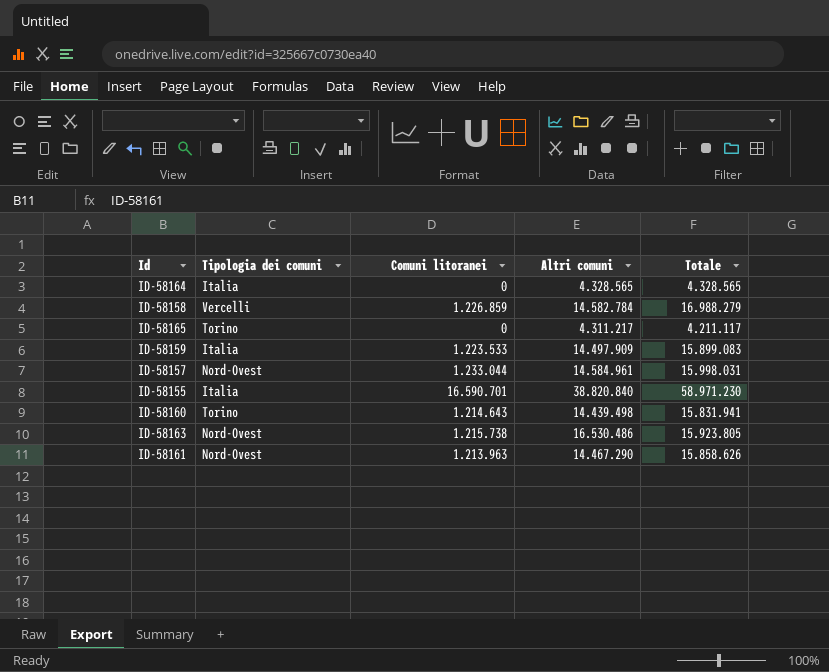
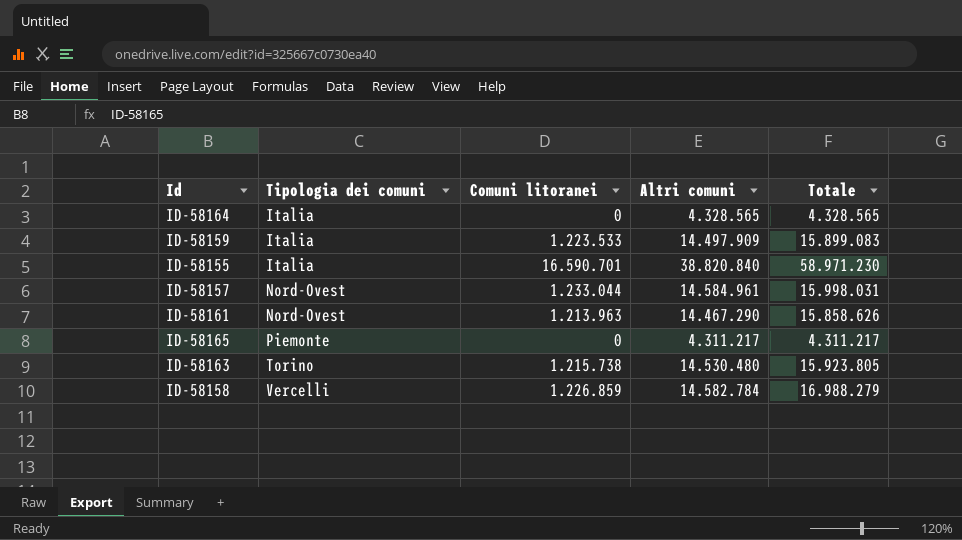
row order: none -> Tipologia dei comuni ascending
row ID-58160: Torino | 1.214.643 | 14.439.498 | 15.831.941 -> none
ID-58165 | Tipologia dei comuni: Torino -> Piemonte
ID-58165 | Totale: 4.211.117 -> 4.311.217
ID-58163 | Tipologia dei comuni: Nord-Ovest -> Torino
ID-58163 | Altri comuni: 16.530.486 -> 14.530.480

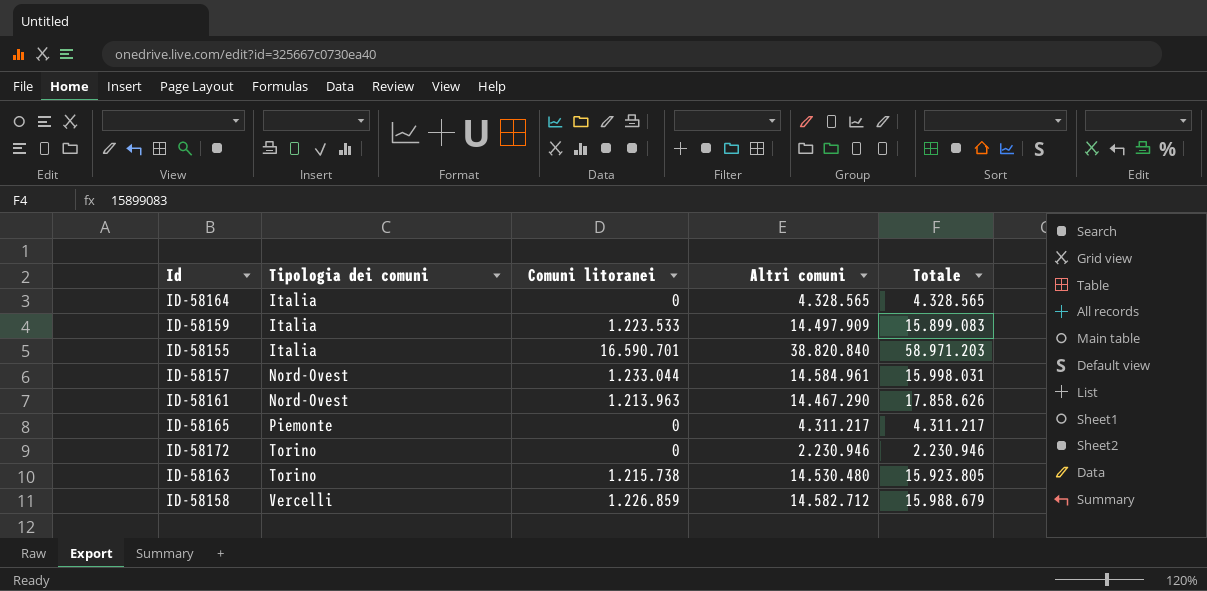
ID-58155 | Totale: 58.971.230 -> 58.971.203
ID-58161 | Totale: 15.858.626 -> 17.858.626
row ID-58172: none -> Torino | 0 | 2.230.946 | 2.230.946
ID-58158 | Altri comuni: 14.582.784 -> 14.582.712
ID-58158 | Totale: 16.988.279 -> 15.988.679

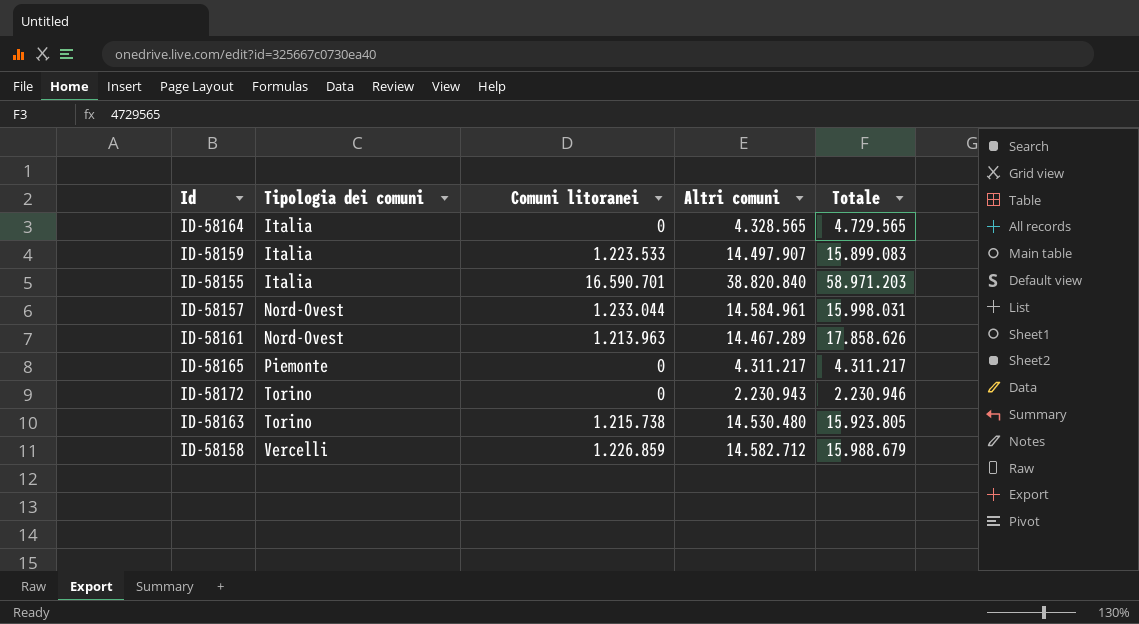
ID-58164 | Totale: 4.328.565 -> 4.729.565
ID-58159 | Altri comuni: 14.497.909 -> 14.497.907
ID-58161 | Altri comuni: 14.467.290 -> 14.467.289
ID-58172 | Altri comuni: 2.230.946 -> 2.230.943

